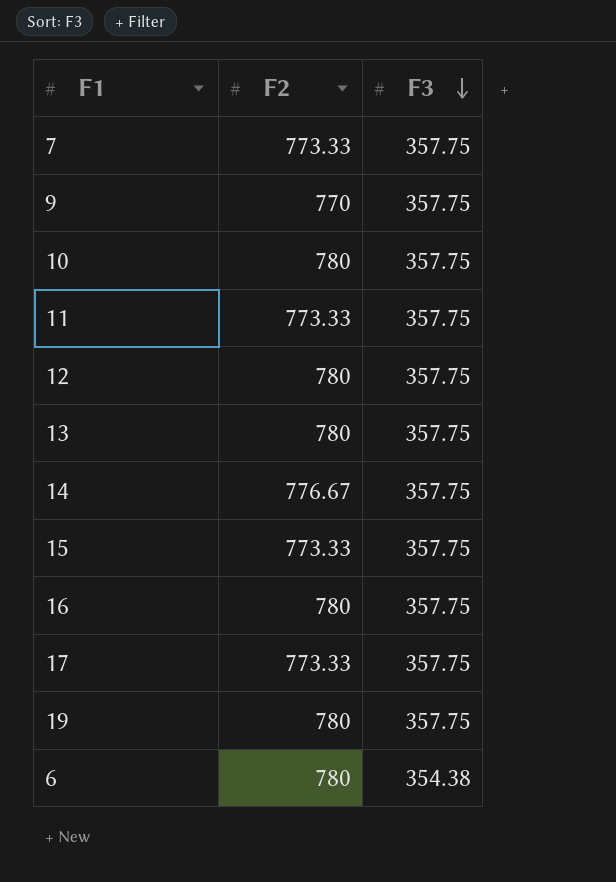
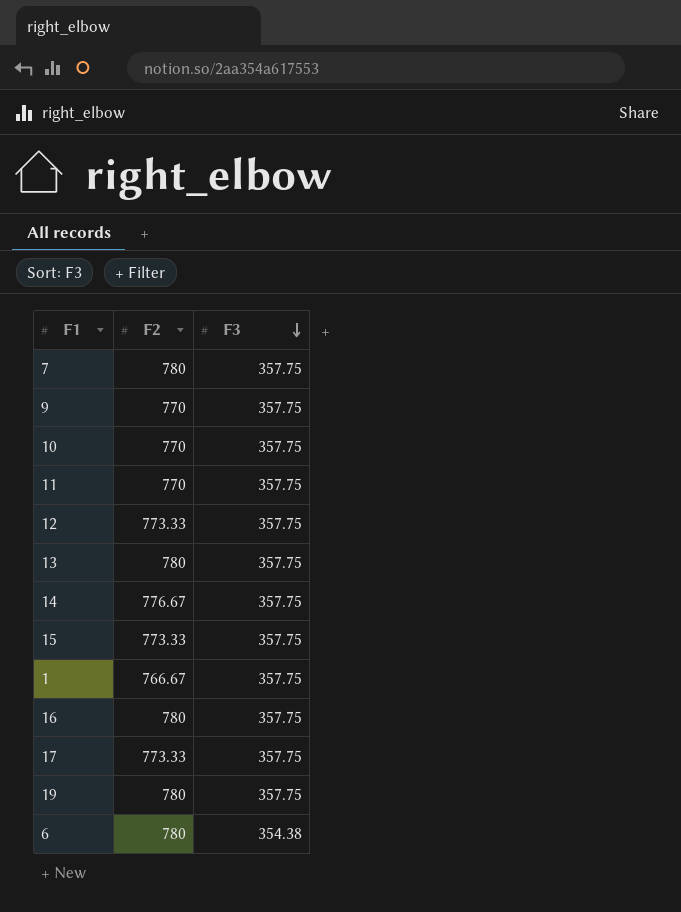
7 | F2: 773.33 -> 780
10 | F2: 780 -> 770
11 | F2: 773.33 -> 770
12 | F2: 780 -> 773.33
row 1: none -> 766.67 | 357.75

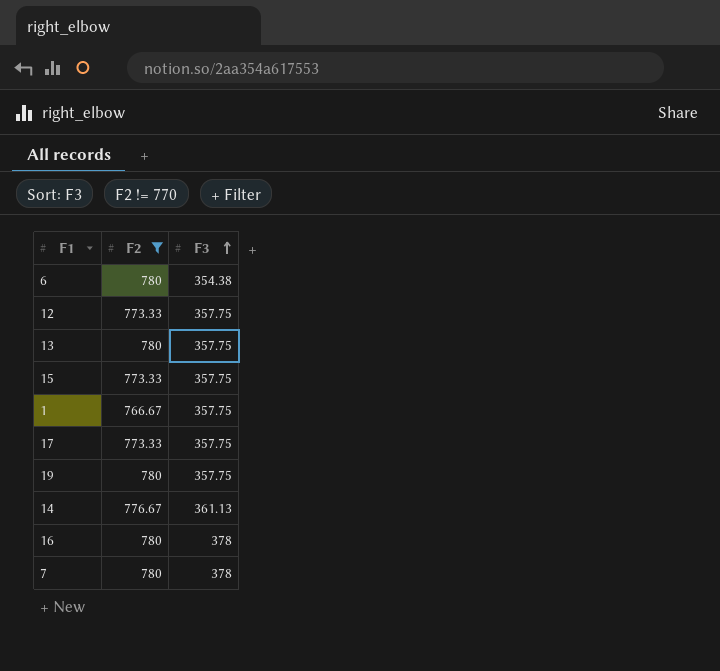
filter: none -> F2 != 770
row order: F3 descending -> F3 ascending
14 | F3: 357.75 -> 361.13
16 | F3: 357.75 -> 378
7 | F3: 357.75 -> 378

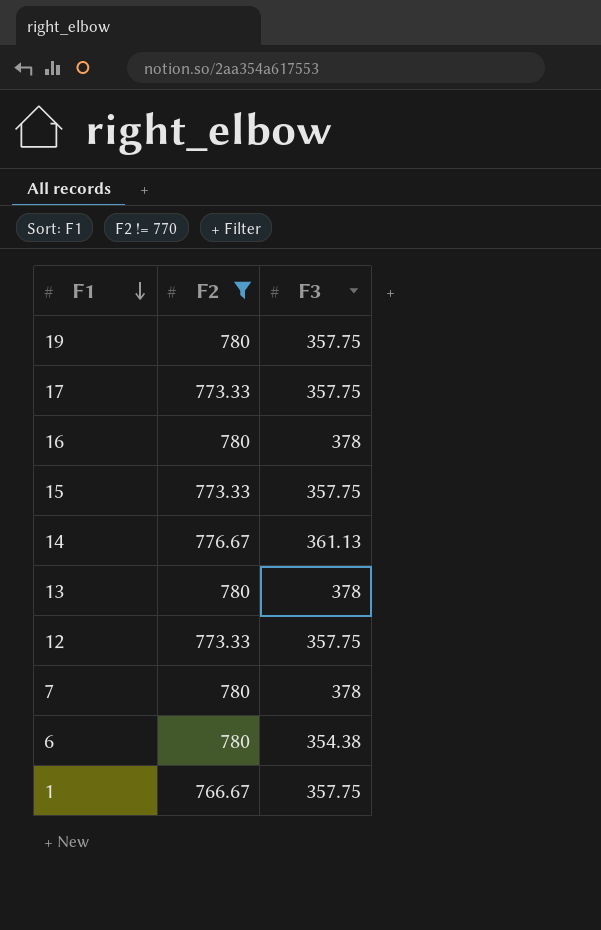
row order: F3 ascending -> F1 descending
13 | F3: 357.75 -> 378

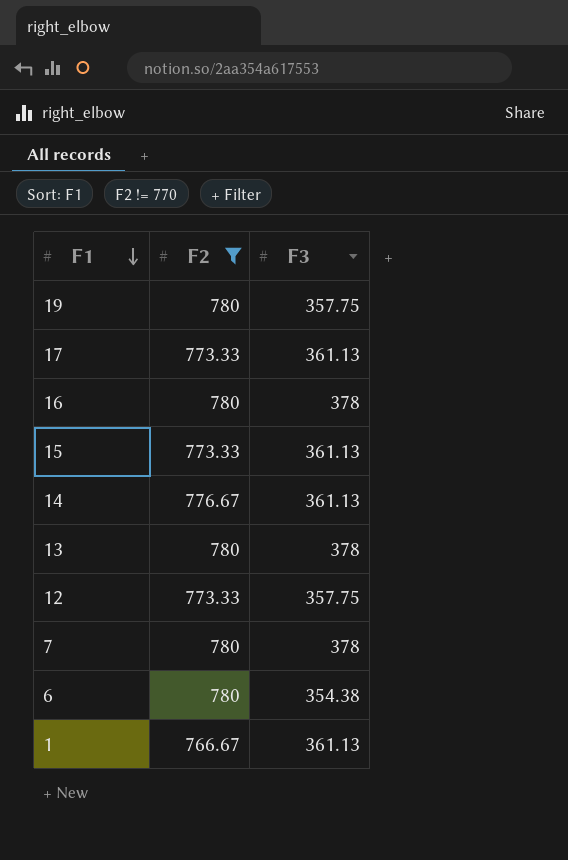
17 | F3: 357.75 -> 361.13
15 | F3: 357.75 -> 361.13
1 | F3: 357.75 -> 361.13

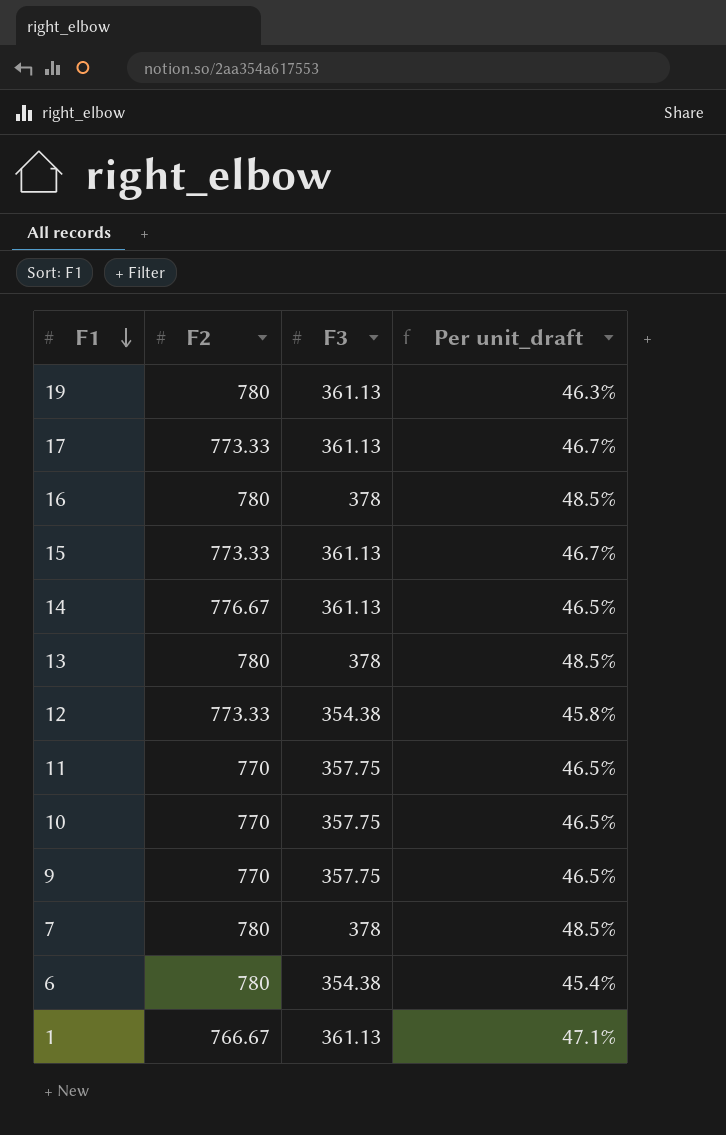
filter: F2 != 770 -> none
column Per unit_draft | formula: none -> [F3] / [F2]
19 | F3: 357.75 -> 361.13
12 | F3: 357.75 -> 354.38

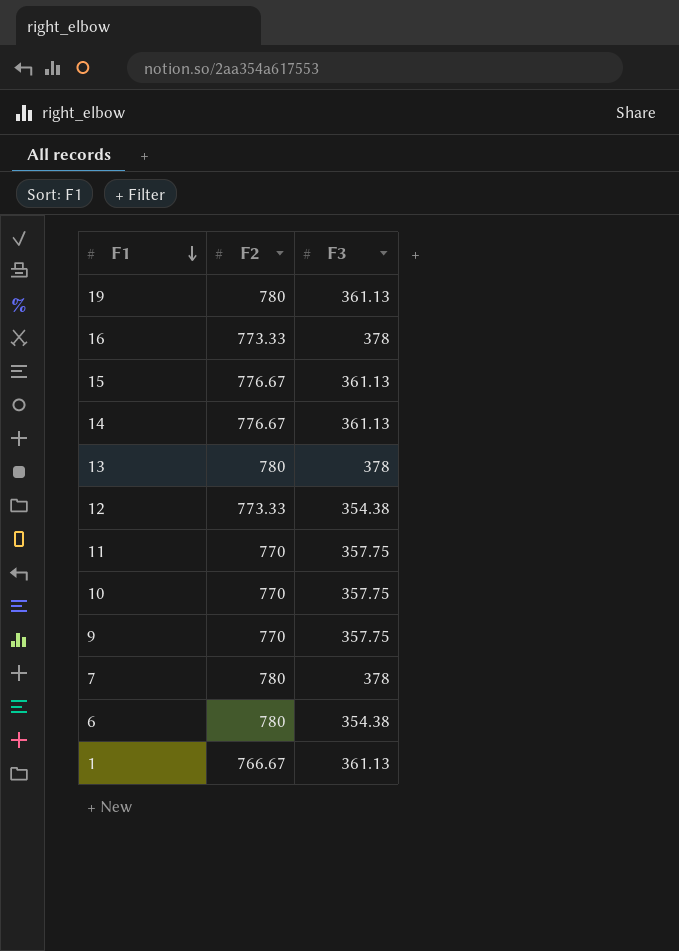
column Per unit_draft | formula: [F3] / [F2] -> none
row 17: 773.33 | 361.13 | 46.7% -> none
16 | F2: 780 -> 773.33
15 | F2: 773.33 -> 776.67

